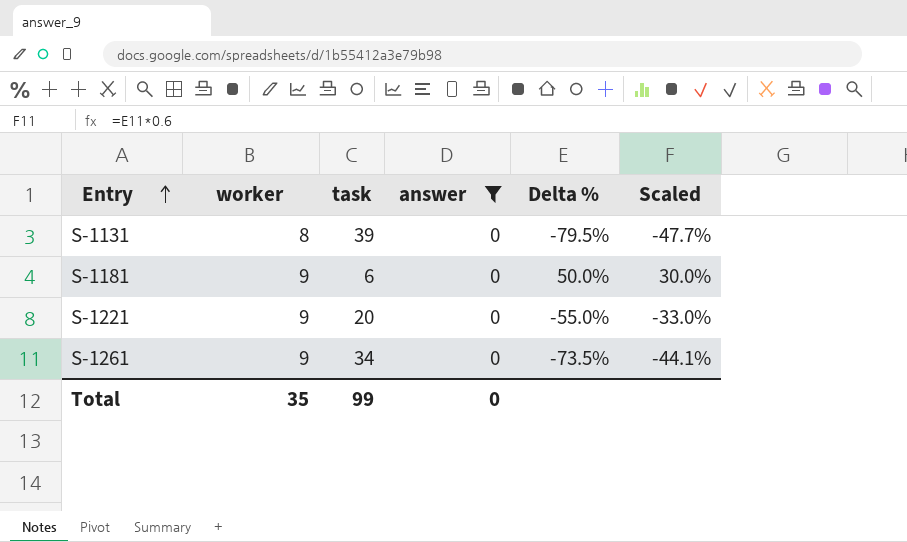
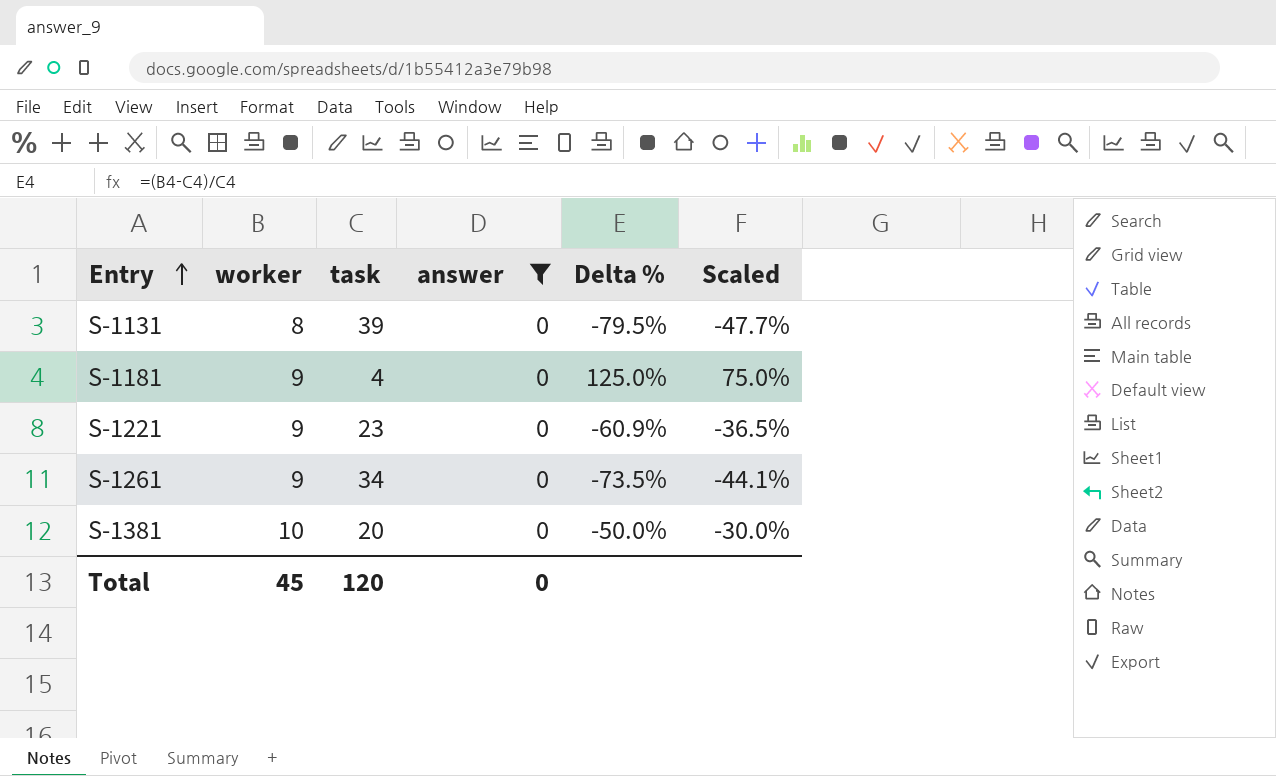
S-1181 | task: 6 -> 4
S-1181 | Delta %: 50.0% -> 125.0%
S-1181 | Scaled: 30.0% -> 75.0%
S-1221 | task: 20 -> 23
S-1221 | Delta %: -55.0% -> -60.9%
S-1221 | Scaled: -33.0% -> -36.5%
row S-1381: none -> 10 | 20 | 0 | -50.0% | -30.0%
Total | worker: 35 -> 45
Total | task: 99 -> 120

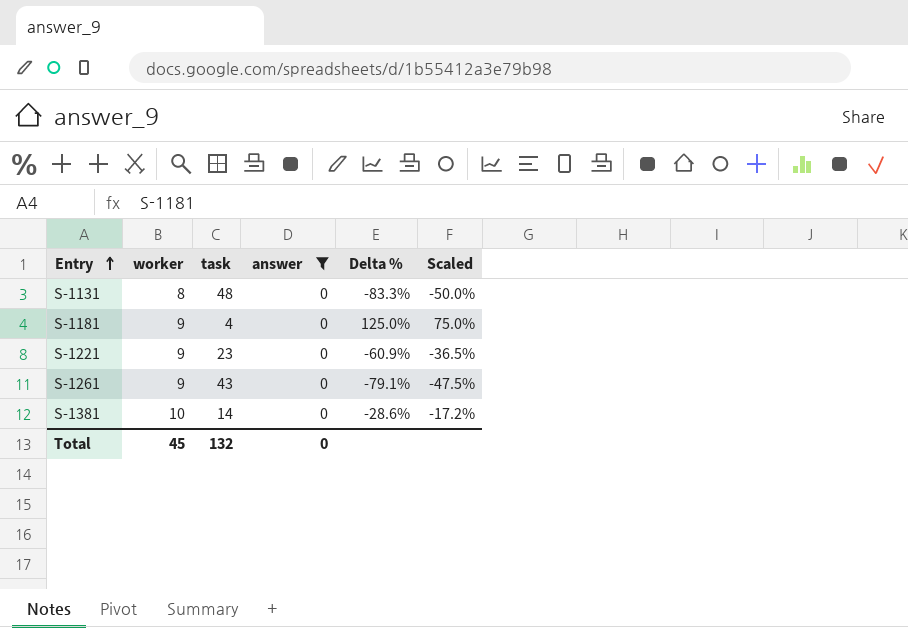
S-1131 | task: 39 -> 48
S-1131 | Delta %: -79.5% -> -83.3%
S-1131 | Scaled: -47.7% -> -50.0%
S-1261 | task: 34 -> 43
S-1261 | Delta %: -73.5% -> -79.1%
S-1261 | Scaled: -44.1% -> -47.5%
S-1381 | task: 20 -> 14
S-1381 | Delta %: -50.0% -> -28.6%
S-1381 | Scaled: -30.0% -> -17.2%
Total | task: 120 -> 132

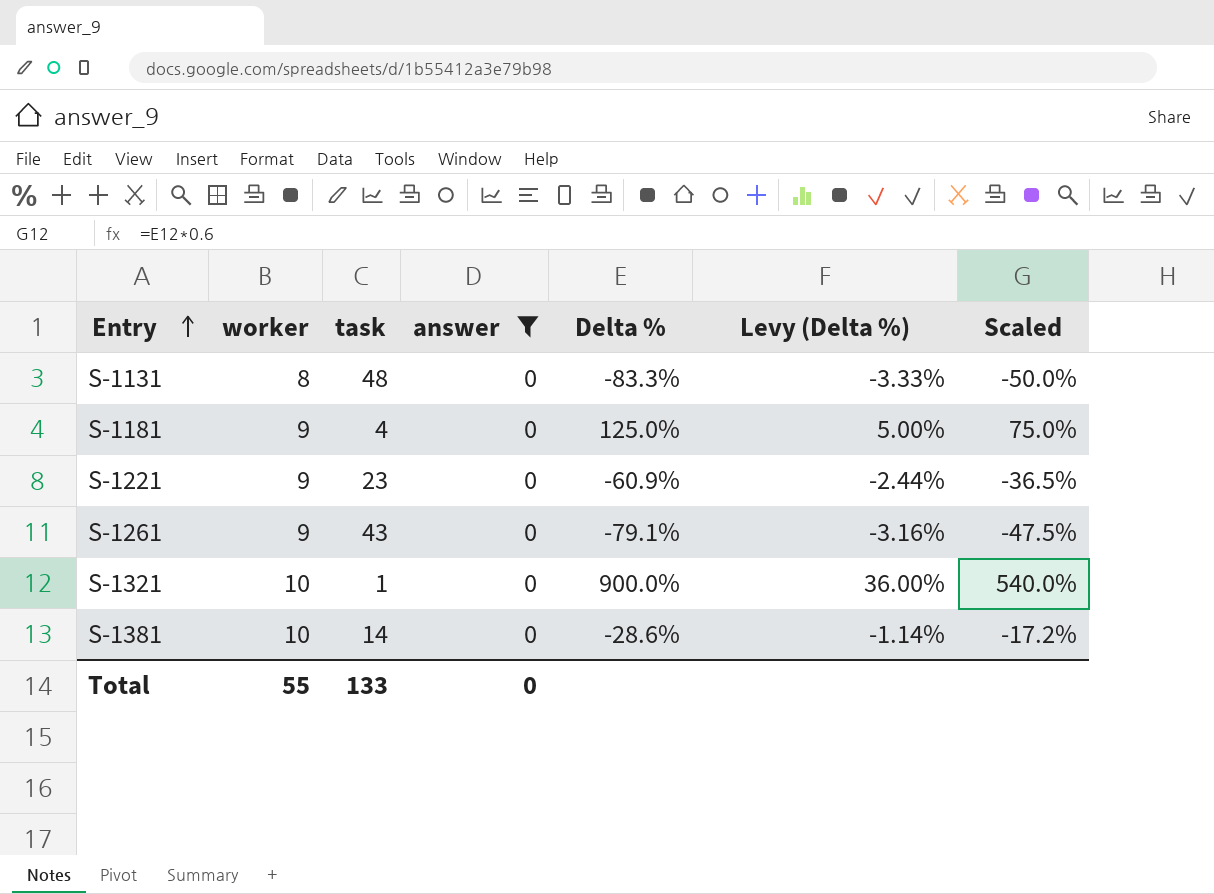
column Levy (Delta %) | formula: none -> [Delta %] * 0.04
row S-1321: none -> 10 | 1 | 0 | 900.0% | 36.00% | 540.0%
Total | worker: 45 -> 55
Total | task: 132 -> 133

